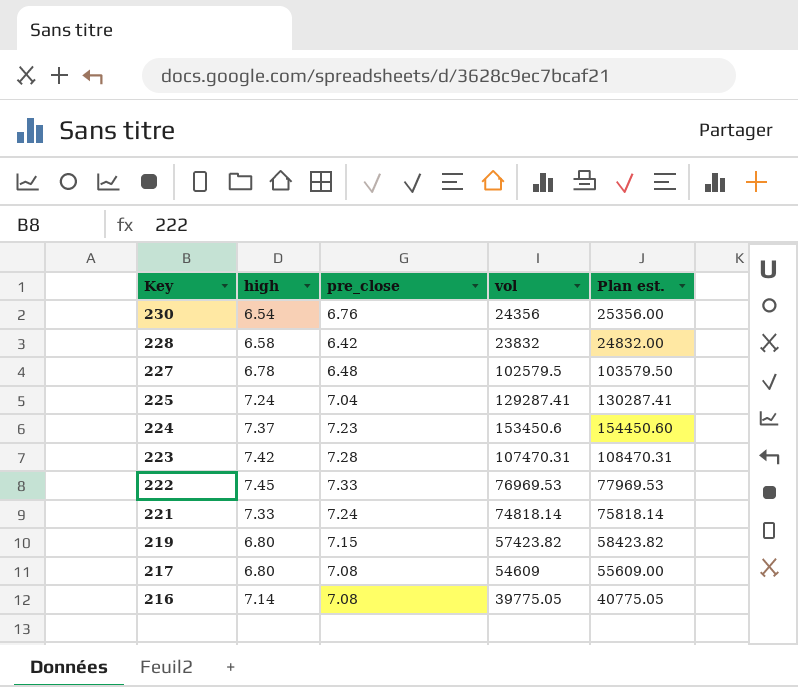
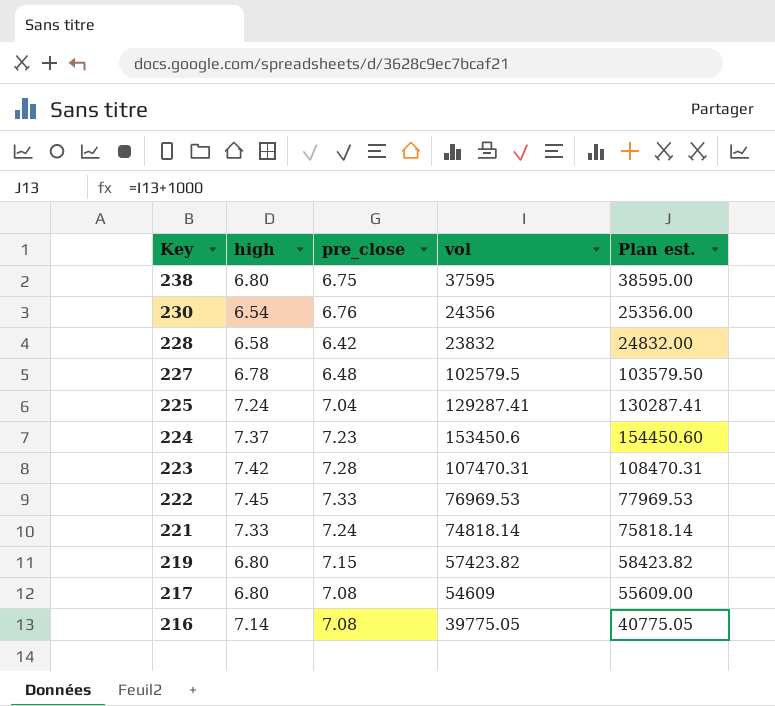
row 238: none -> 6.80 | 6.75 | 37595 | 38595.00

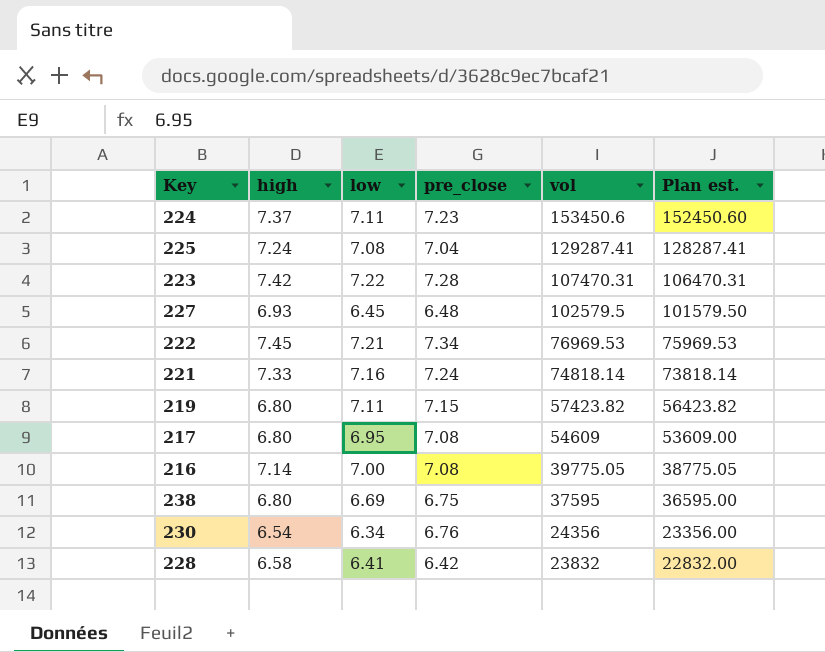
row order: Key descending -> vol descending
column low | position: none -> 3
column Plan est. | formula: [vol] + 1000 -> [vol] - 1000
227 | high: 6.78 -> 6.93
222 | pre_close: 7.33 -> 7.34

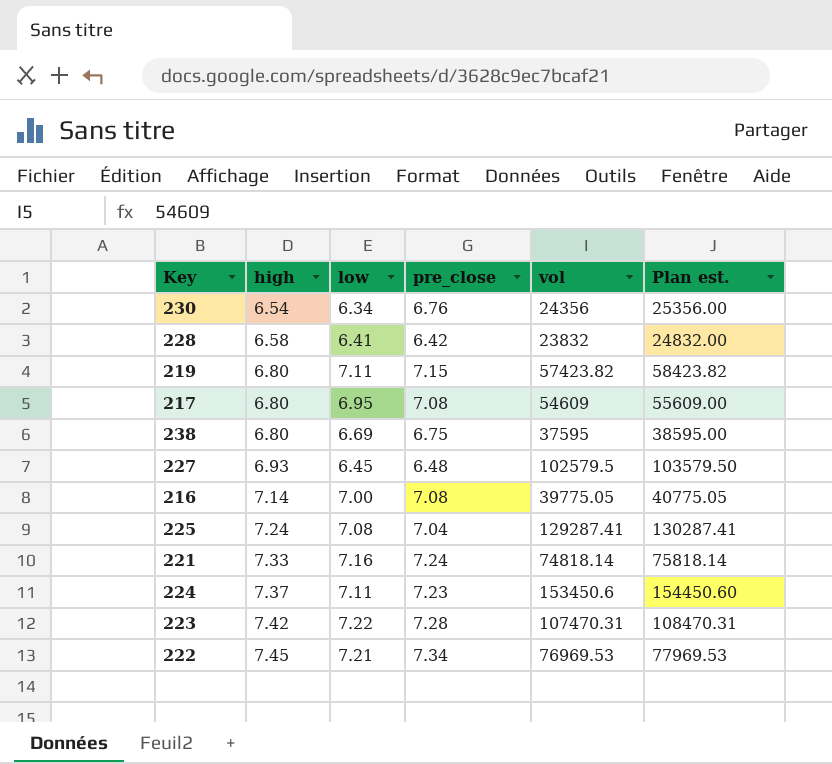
row order: vol descending -> high ascending
column Plan est. | formula: [vol] - 1000 -> [vol] + 1000

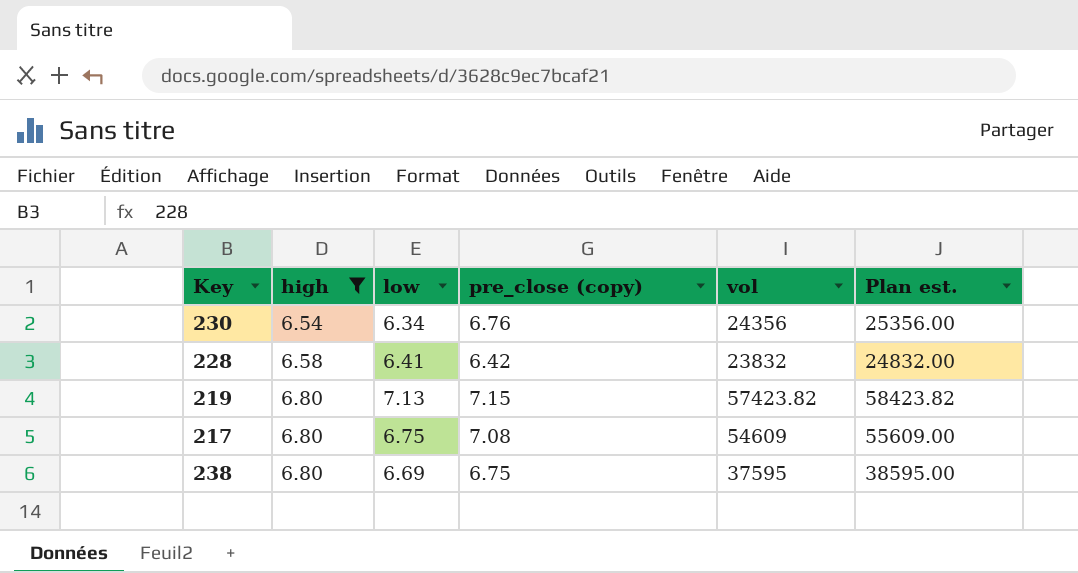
filter: none -> high <= 6.80
column name: pre_close -> pre_close (copy)
219 | low: 7.11 -> 7.13
217 | low: 6.95 -> 6.75

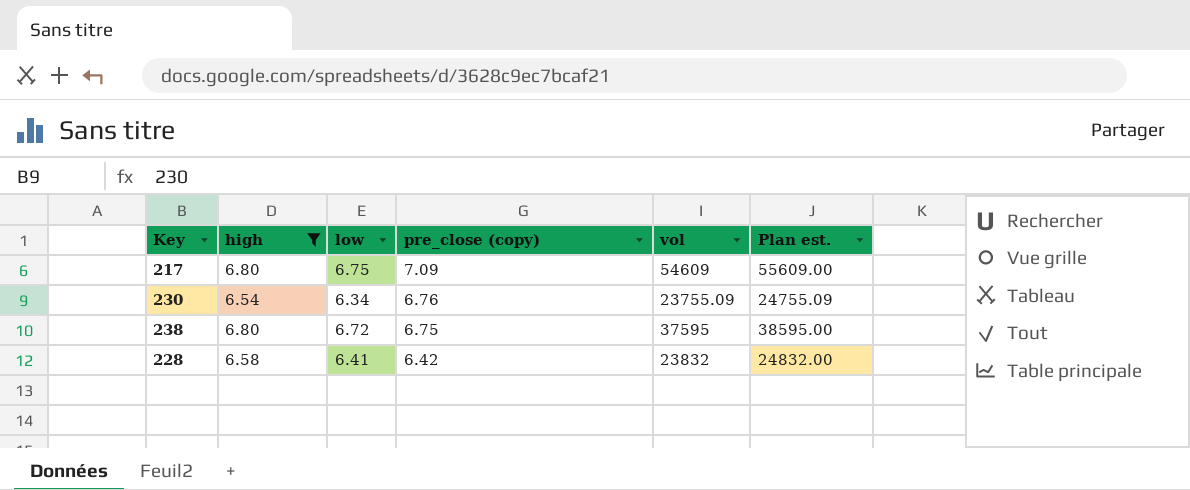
row order: high ascending -> pre_close (copy) descending
row 219: 6.80 | 7.13 | 7.15 | 57423.82 | 58423.82 -> none
217 | pre_close (copy): 7.08 -> 7.09
230 | vol: 24356 -> 23755.09
230 | Plan est.: 25356.00 -> 24755.09
238 | low: 6.69 -> 6.72

